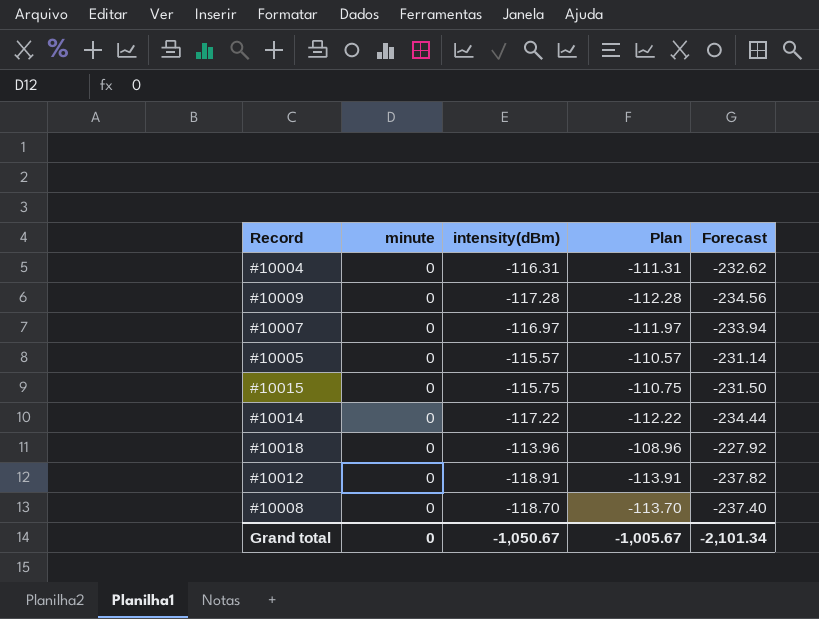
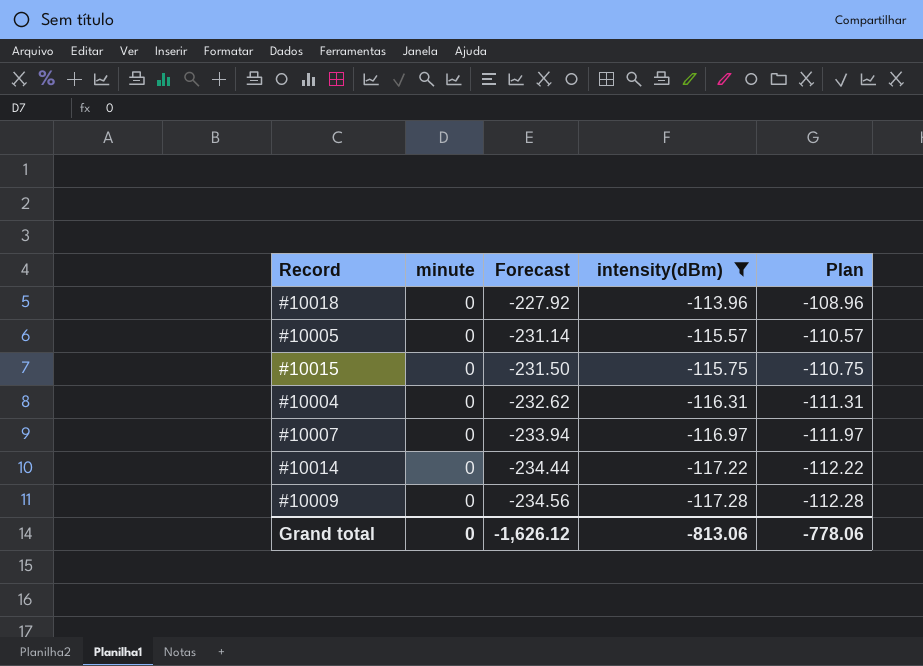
filter: none -> intensity(dBm) >= -117.28
row order: none -> Forecast descending
column Forecast | position: 5 -> 3
Grand total | Forecast: -2,101.34 -> -1,626.12
Grand total | intensity(dBm): -1,050.67 -> -813.06
Grand total | Plan: -1,005.67 -> -778.06

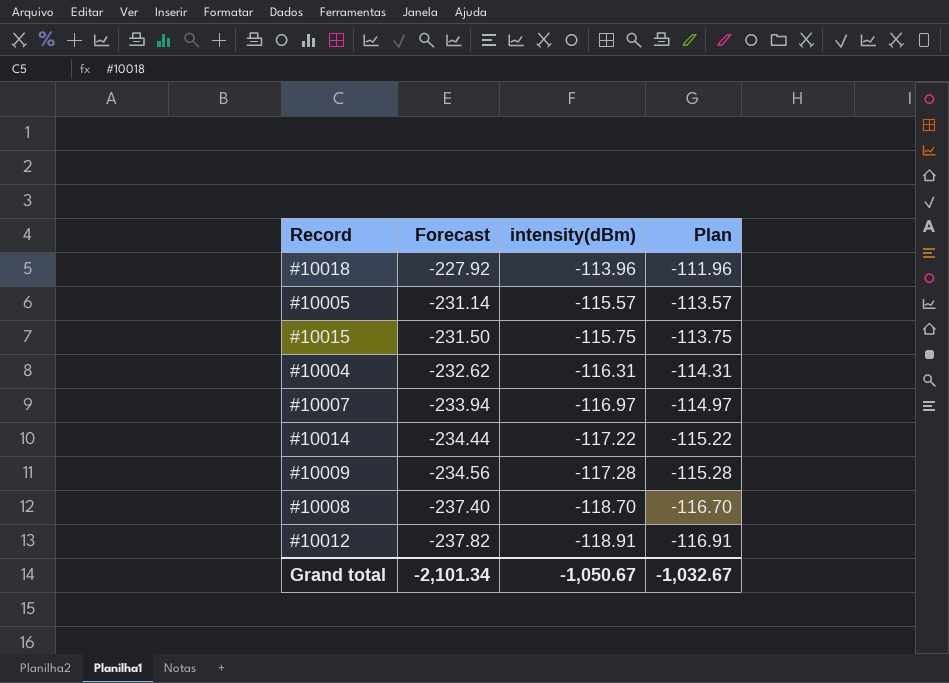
filter: intensity(dBm) >= -117.28 -> none
column minute | position: 2 -> none
column Plan | formula: [intensity(dBm)] + 5 -> [intensity(dBm)] + 2
Grand total | Forecast: -1,626.12 -> -2,101.34
Grand total | intensity(dBm): -813.06 -> -1,050.67
Grand total | Plan: -778.06 -> -1,032.67

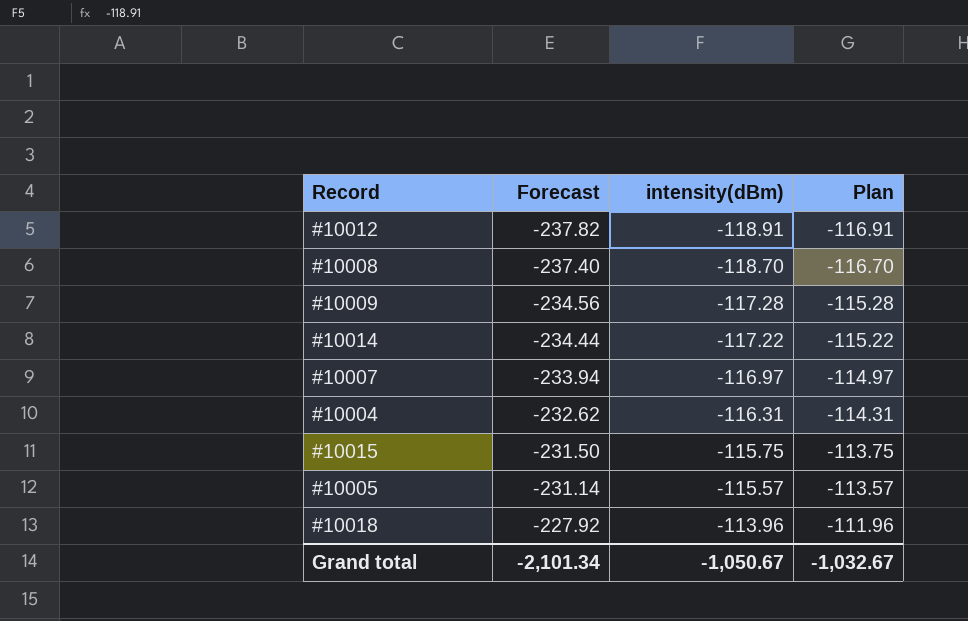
row order: Forecast descending -> Forecast ascending

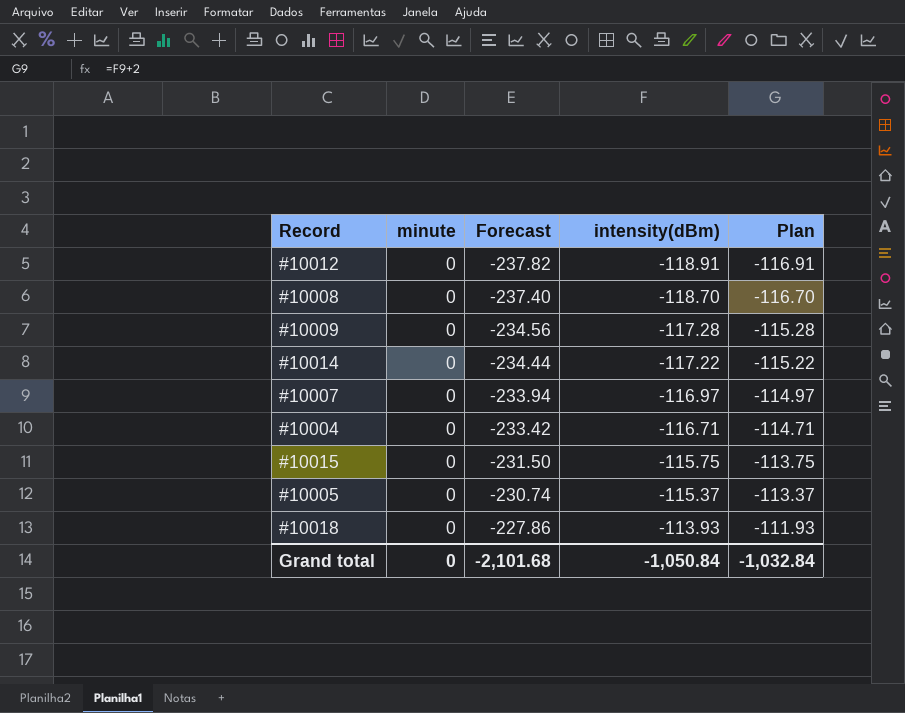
column minute | position: none -> 2
#10004 | Forecast: -232.62 -> -233.42
#10004 | intensity(dBm): -116.31 -> -116.71
#10004 | Plan: -114.31 -> -114.71
#10005 | Forecast: -231.14 -> -230.74
#10005 | intensity(dBm): -115.57 -> -115.37
#10005 | Plan: -113.57 -> -113.37
#10018 | Forecast: -227.92 -> -227.86
#10018 | intensity(dBm): -113.96 -> -113.93
#10018 | Plan: -111.96 -> -111.93
Grand total | Forecast: -2,101.34 -> -2,101.68
Grand total | intensity(dBm): -1,050.67 -> -1,050.84
Grand total | Plan: -1,032.67 -> -1,032.84

